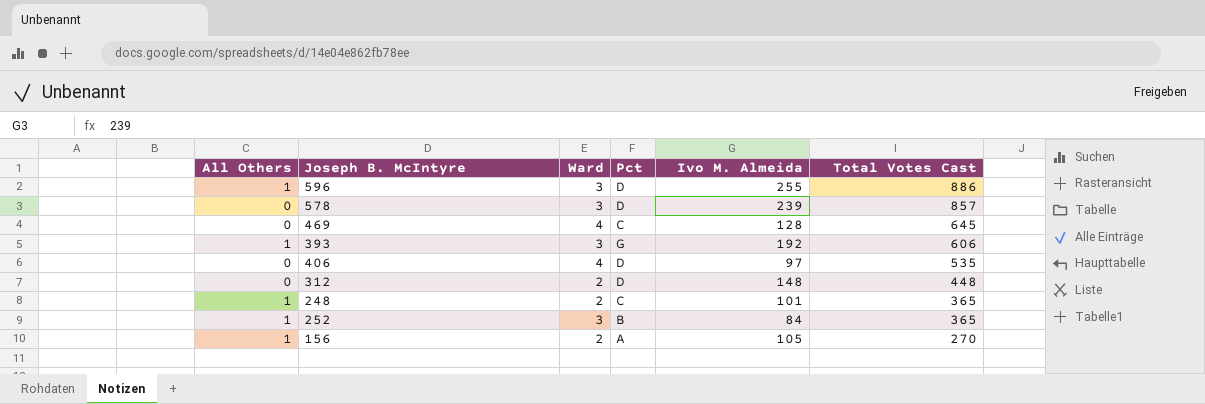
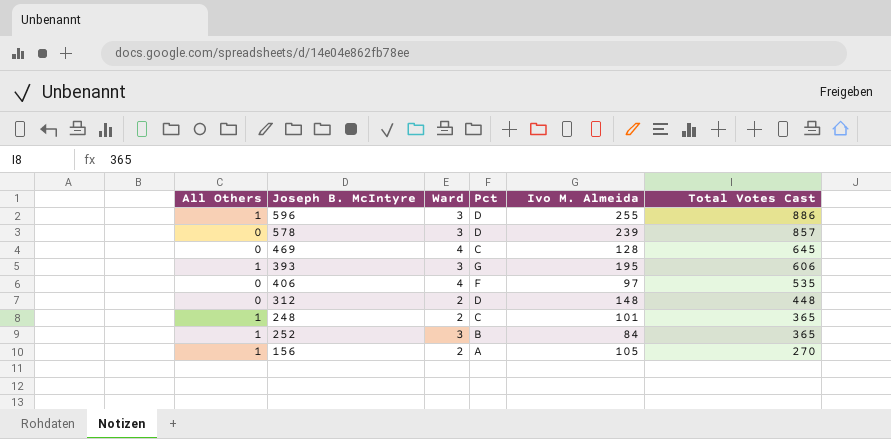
393 | Ivo M. Almeida: 192 -> 195
406 | Pct: D -> F

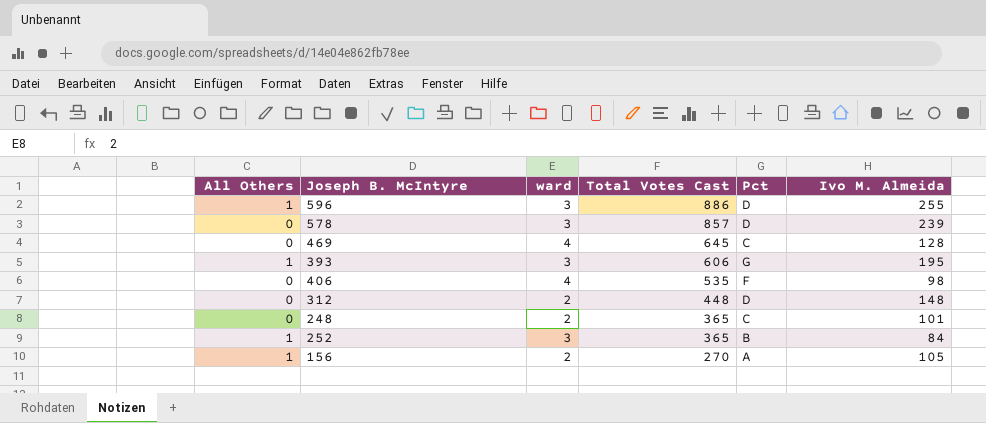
column name: Ward -> ward
column Total Votes Cast | position: 6 -> 4
406 | Ivo M. Almeida: 97 -> 98
248 | All Others: 1 -> 0

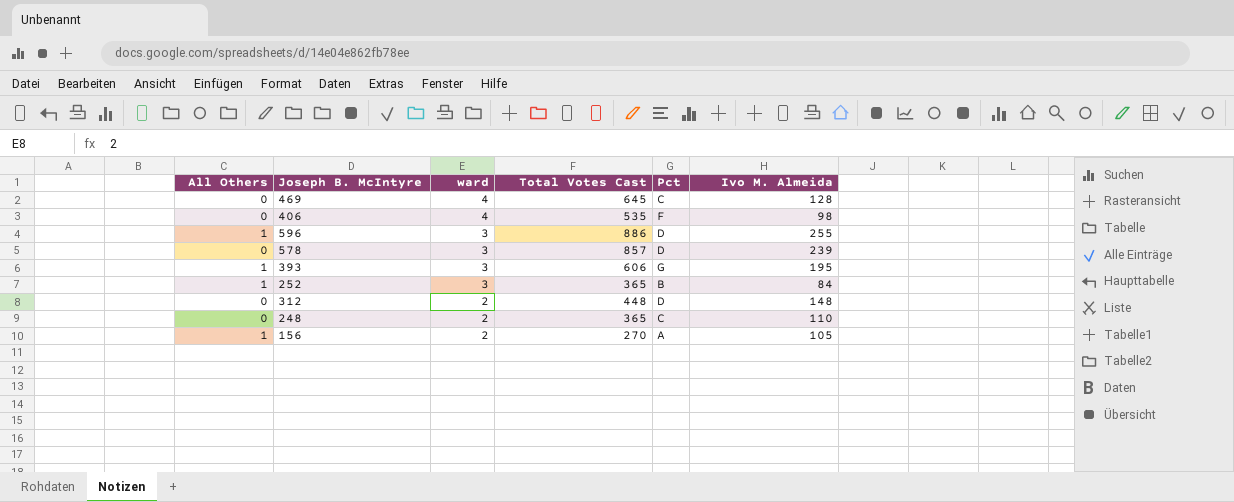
row order: Total Votes Cast descending -> ward descending
248 | Ivo M. Almeida: 101 -> 110

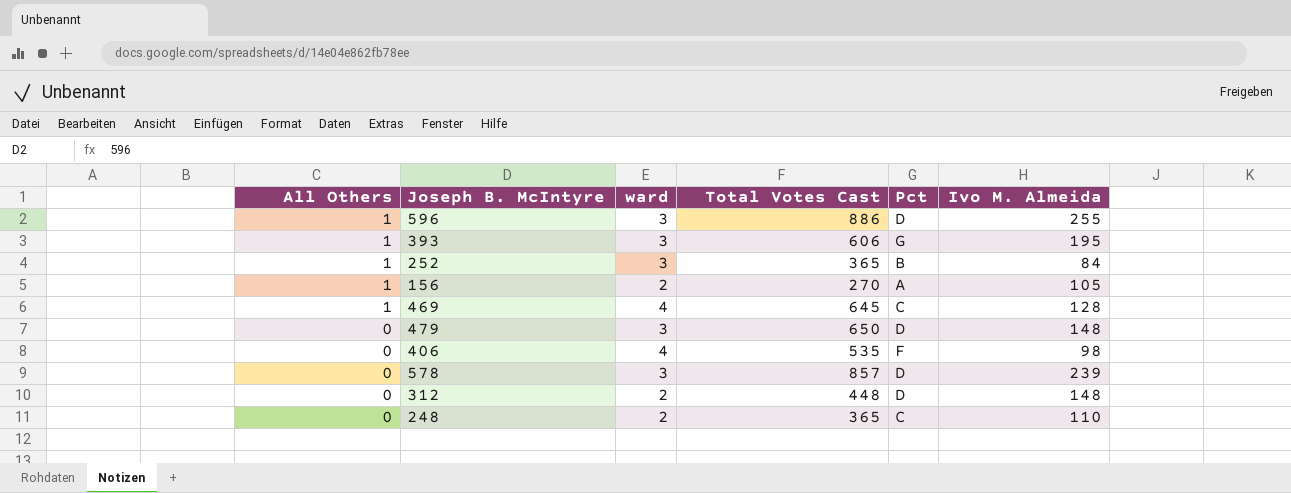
row order: ward descending -> All Others descending
469 | All Others: 0 -> 1
row 479: none -> 0 | 3 | 650 | D | 148

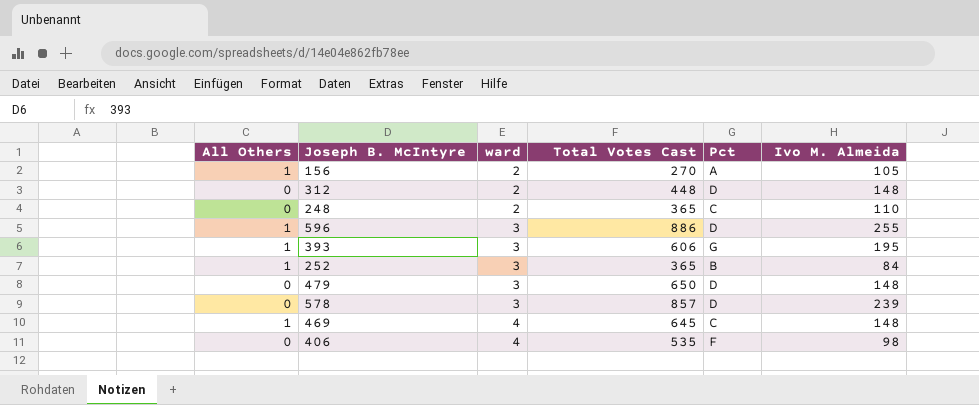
row order: All Others descending -> ward ascending
469 | Ivo M. Almeida: 128 -> 148

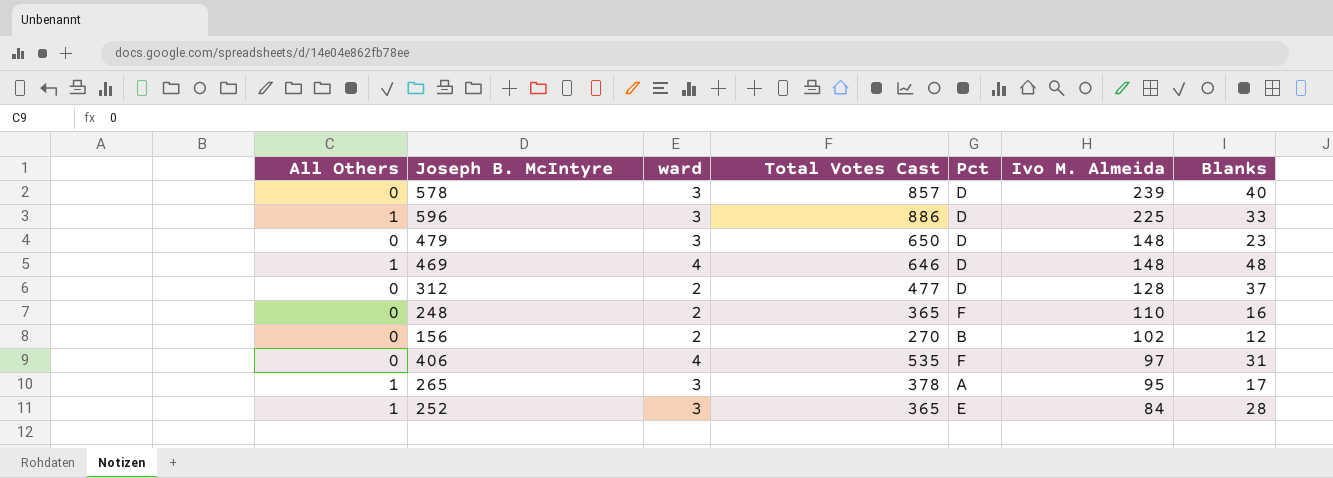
row order: ward ascending -> Ivo M. Almeida descending
column Blanks | position: none -> 7
row 393: 1 | 3 | 606 | G | 195 -> none
596 | Ivo M. Almeida: 255 -> 225
469 | Total Votes Cast: 645 -> 646
469 | Pct: C -> D
312 | Total Votes Cast: 448 -> 477
312 | Ivo M. Almeida: 148 -> 128
248 | Pct: C -> F
156 | All Others: 1 -> 0
156 | Pct: A -> B
156 | Ivo M. Almeida: 105 -> 102
406 | Ivo M. Almeida: 98 -> 97
row 265: none -> 1 | 3 | 378 | A | 95 | 17
252 | Pct: B -> E

